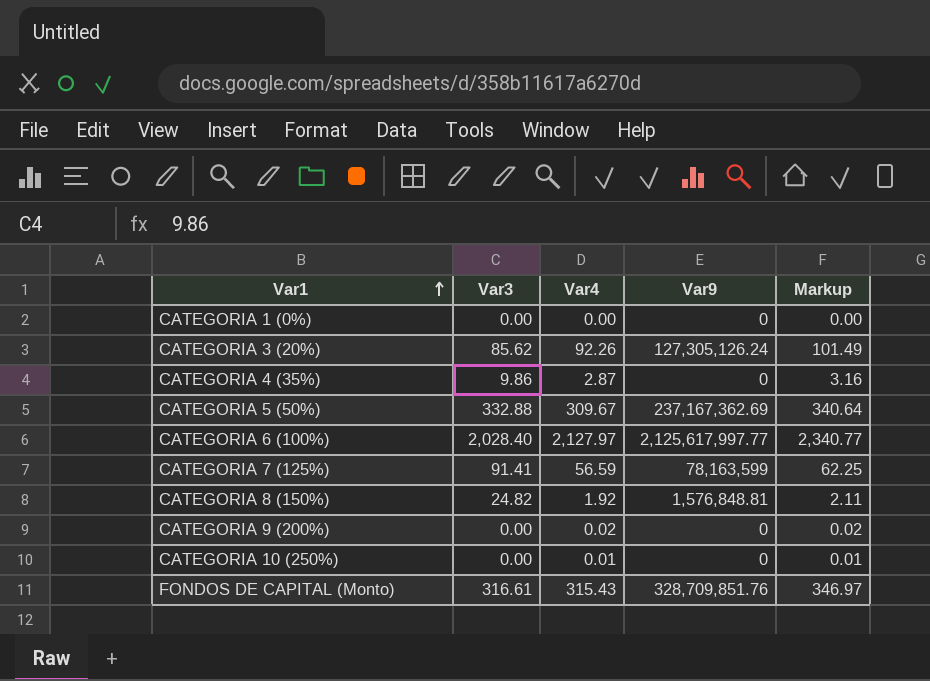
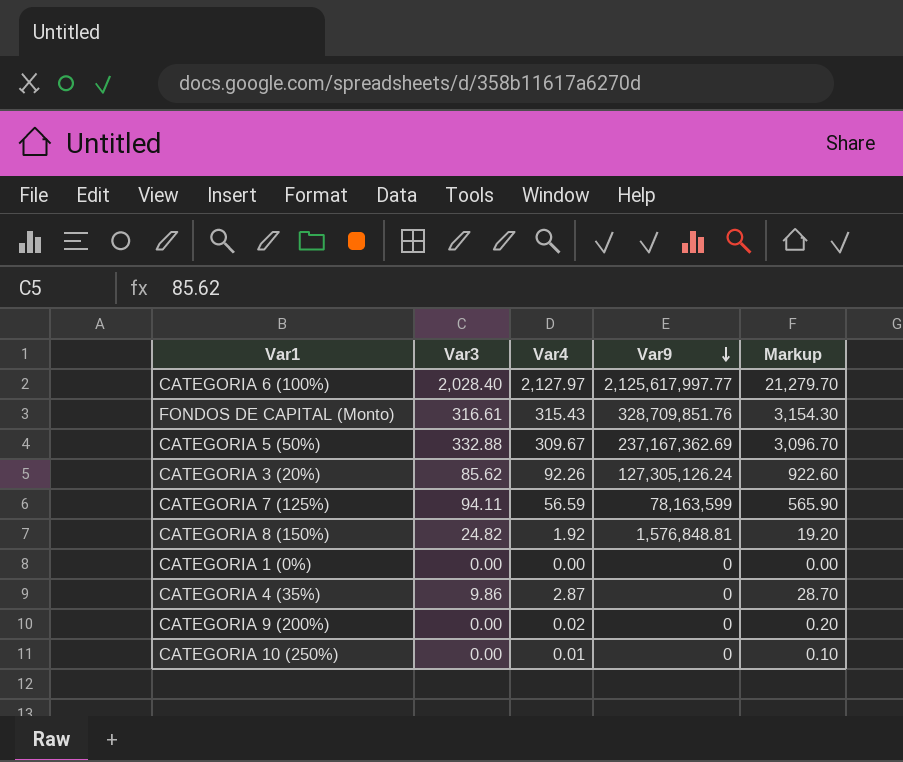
row order: Var1 ascending -> Var9 descending
column Markup | formula: [Var4] * 1.1 -> [Var4] * 10
CATEGORIA 7 (125%) | Var3: 91.41 -> 94.11

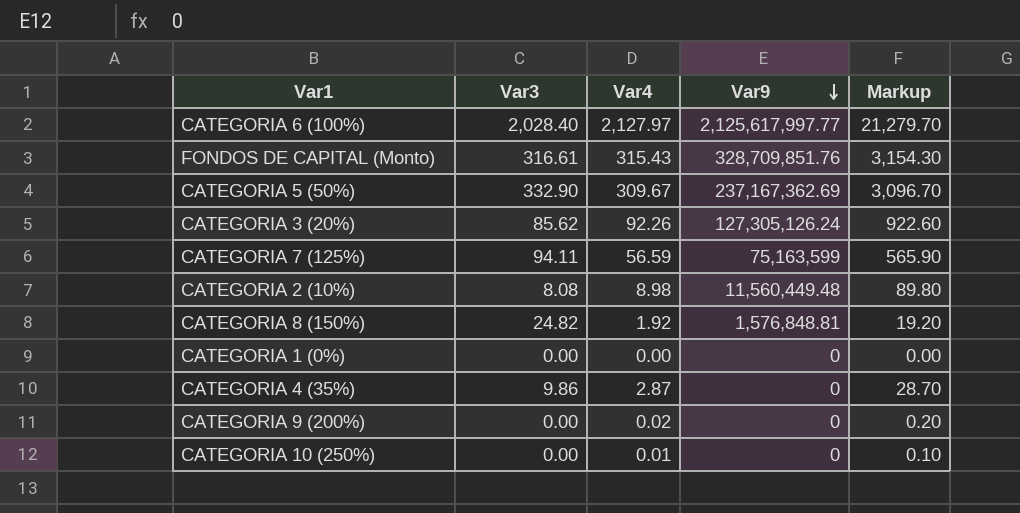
CATEGORIA 5 (50%) | Var3: 332.88 -> 332.90
CATEGORIA 7 (125%) | Var9: 78,163,599 -> 75,163,599
row CATEGORIA 2 (10%): none -> 8.08 | 8.98 | 11,560,449.48 | 89.80

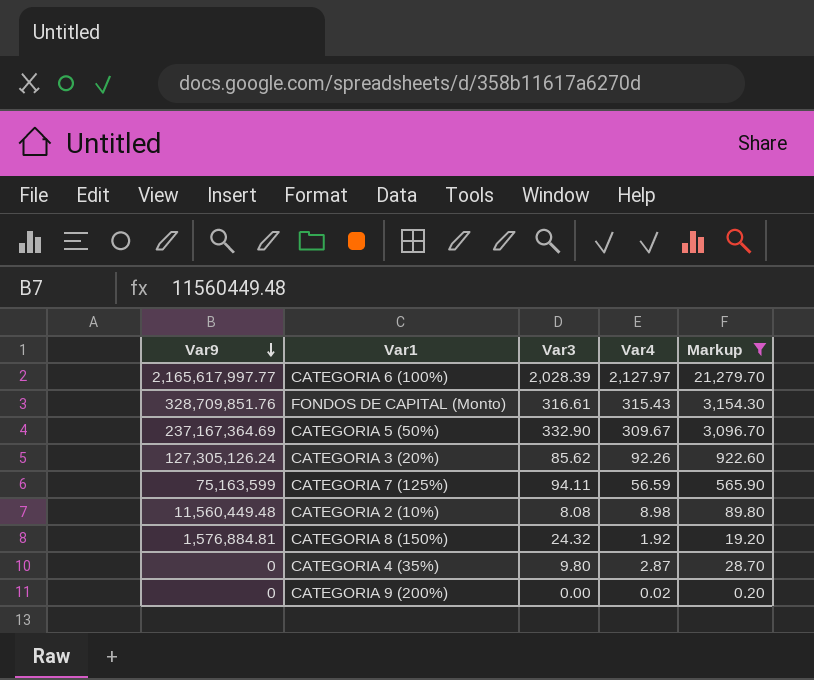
filter: none -> Markup >= 0.20
column Var9 | position: 4 -> 1
CATEGORIA 6 (100%) | Var9: 2,125,617,997.77 -> 2,165,617,997.77
CATEGORIA 6 (100%) | Var3: 2,028.40 -> 2,028.39
CATEGORIA 5 (50%) | Var9: 237,167,362.69 -> 237,167,364.69
CATEGORIA 8 (150%) | Var9: 1,576,848.81 -> 1,576,884.81
CATEGORIA 8 (150%) | Var3: 24.82 -> 24.32
CATEGORIA 4 (35%) | Var3: 9.86 -> 9.80

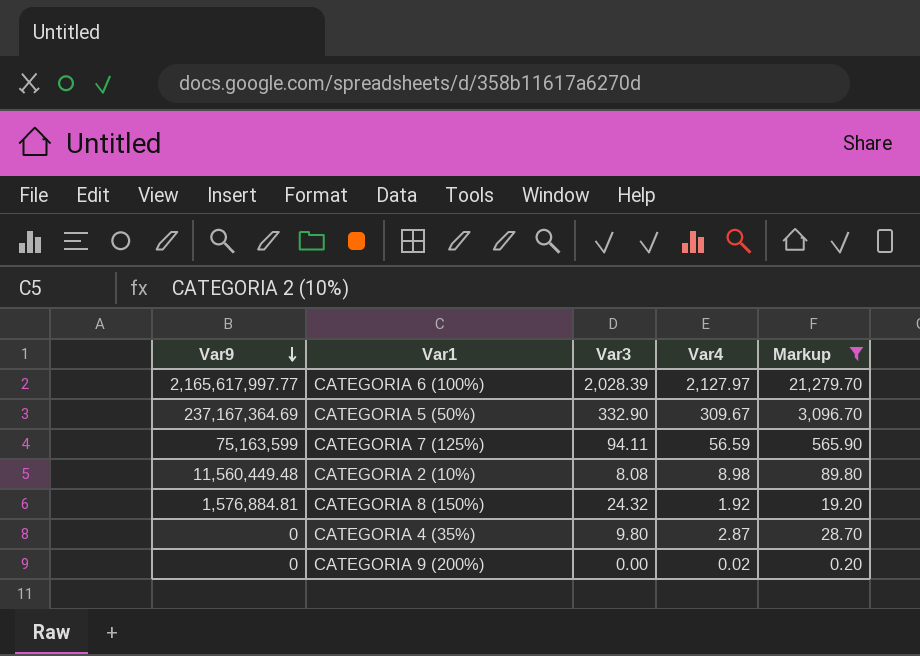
row FONDOS DE CAPITAL (Monto): 328,709,851.76 | 316.61 | 315.43 | 3,154.30 -> none
row CATEGORIA 3 (20%): 127,305,126.24 | 85.62 | 92.26 | 922.60 -> none

